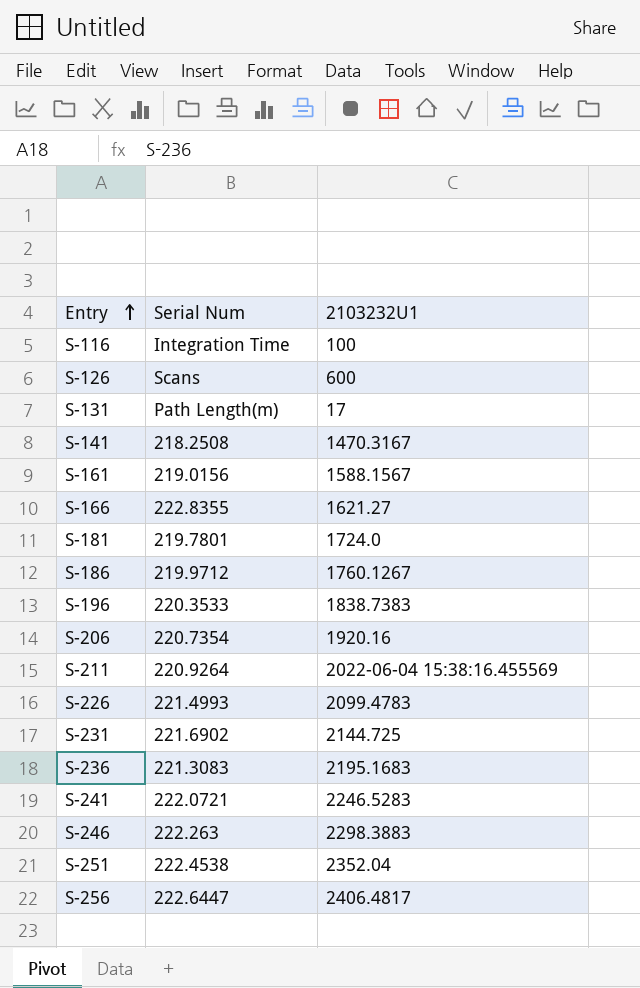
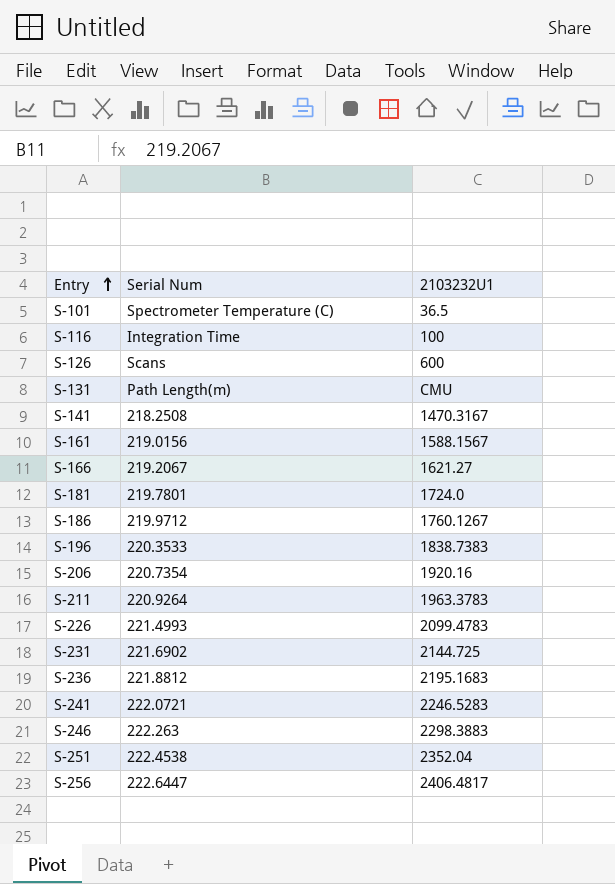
row S-101: none -> Spectrometer Temperature (C) | 36.5
S-131 | 2103232U1: 17 -> CMU
S-166 | Serial Num: 222.8355 -> 219.2067
S-211 | 2103232U1: 2022-06-04 15:38:16.455569 -> 1963.3783
S-236 | Serial Num: 221.3083 -> 221.8812

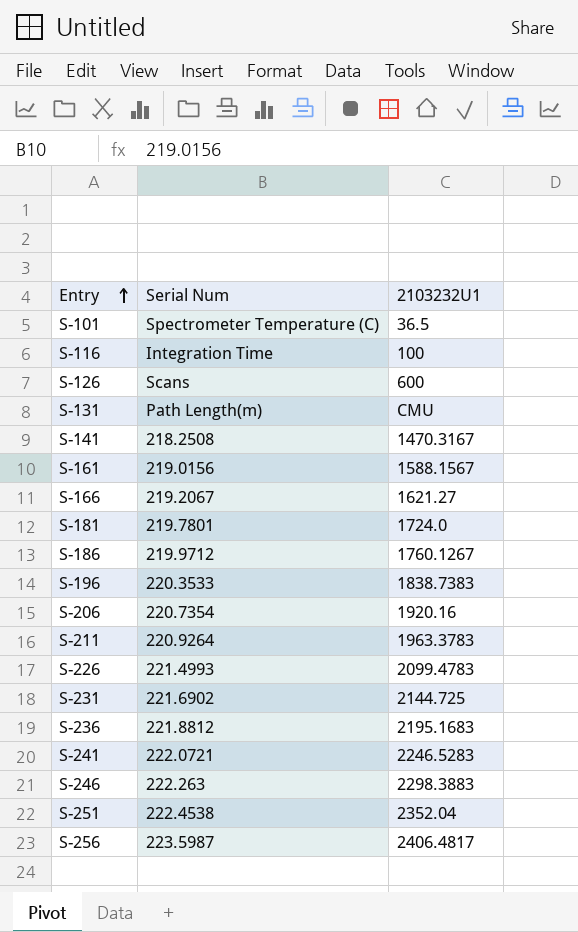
S-256 | Serial Num: 222.6447 -> 223.5987

